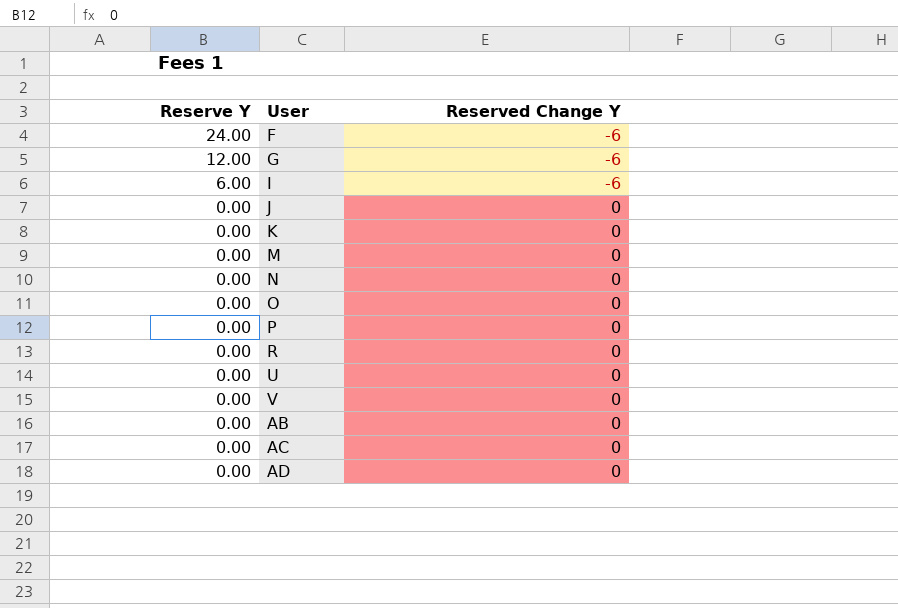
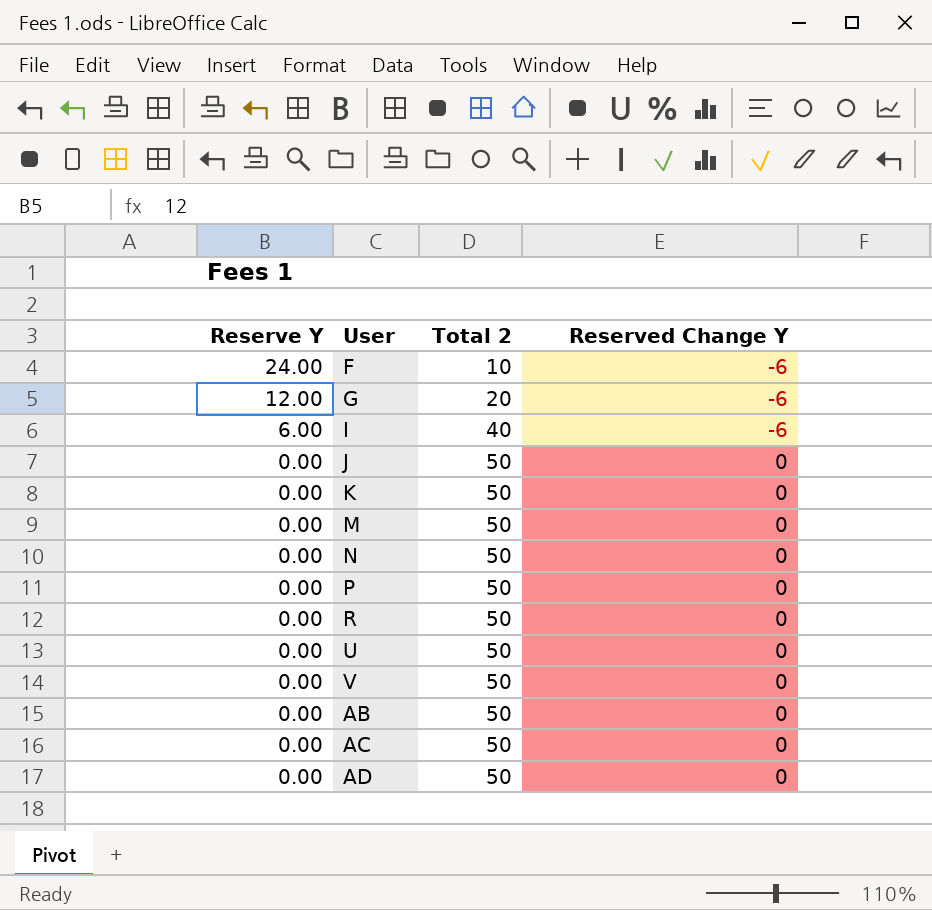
column Total 2 | position: none -> 3
row O: 0.00 | 0 -> none

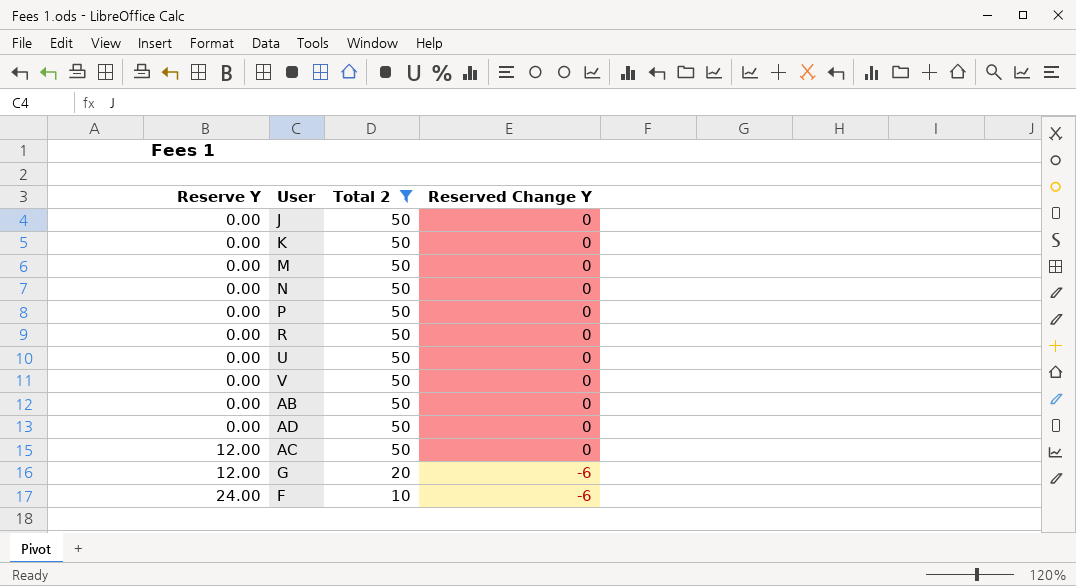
filter: none -> Total 2 != 40
row order: Reserve Y descending -> Reserve Y ascending
AC | Reserve Y: 0.00 -> 12.00

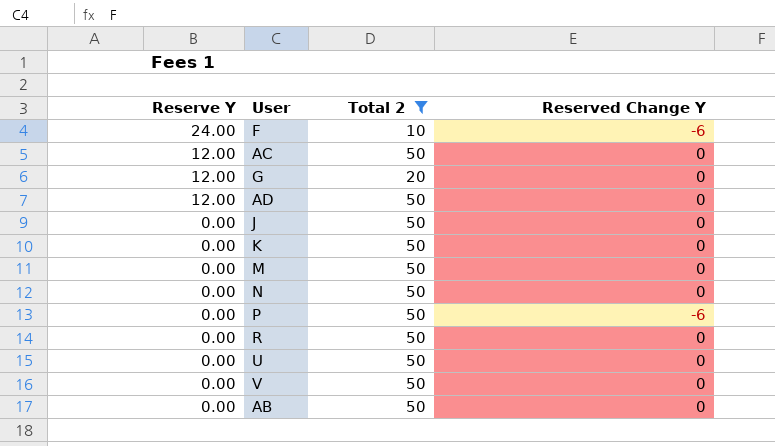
row order: Reserve Y ascending -> Reserve Y descending
G | Reserved Change Y: -6 -> 0
AD | Reserve Y: 0.00 -> 12.00
P | Reserved Change Y: 0 -> -6

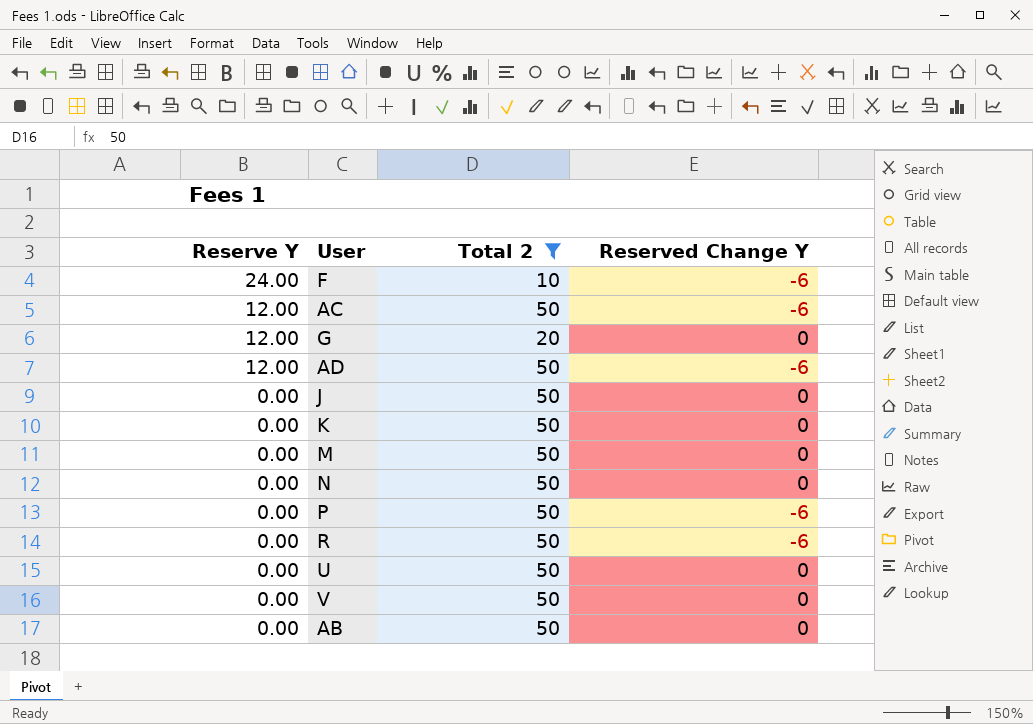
AC | Reserved Change Y: 0 -> -6
AD | Reserved Change Y: 0 -> -6
R | Reserved Change Y: 0 -> -6

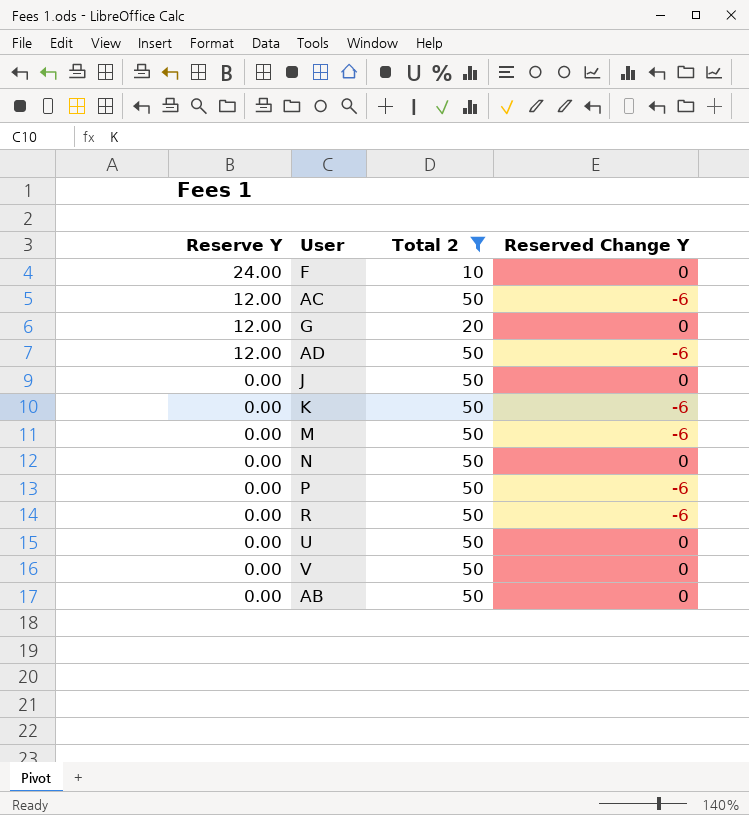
F | Reserved Change Y: -6 -> 0
K | Reserved Change Y: 0 -> -6
M | Reserved Change Y: 0 -> -6

